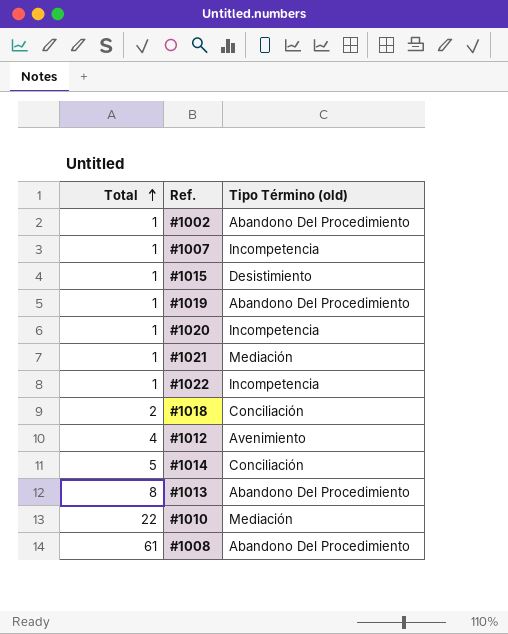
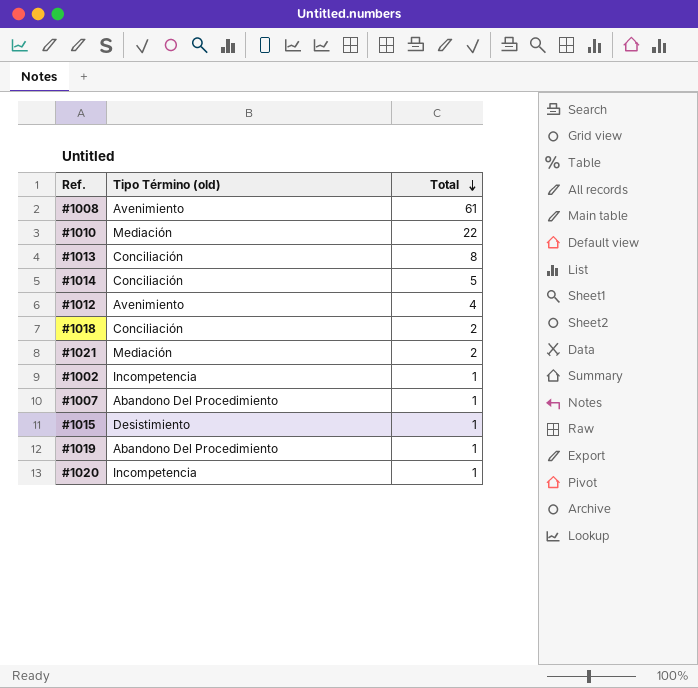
row order: Total ascending -> Total descending
column Total | position: 1 -> 3
row #1022: 1 | Incompetencia -> none
#1008 | Tipo Término (old): Abandono Del Procedimiento -> Avenimiento
#1013 | Tipo Término (old): Abandono Del Procedimiento -> Conciliación
#1021 | Total: 1 -> 2
#1002 | Tipo Término (old): Abandono Del Procedimiento -> Incompetencia
#1007 | Tipo Término (old): Incompetencia -> Abandono Del Procedimiento

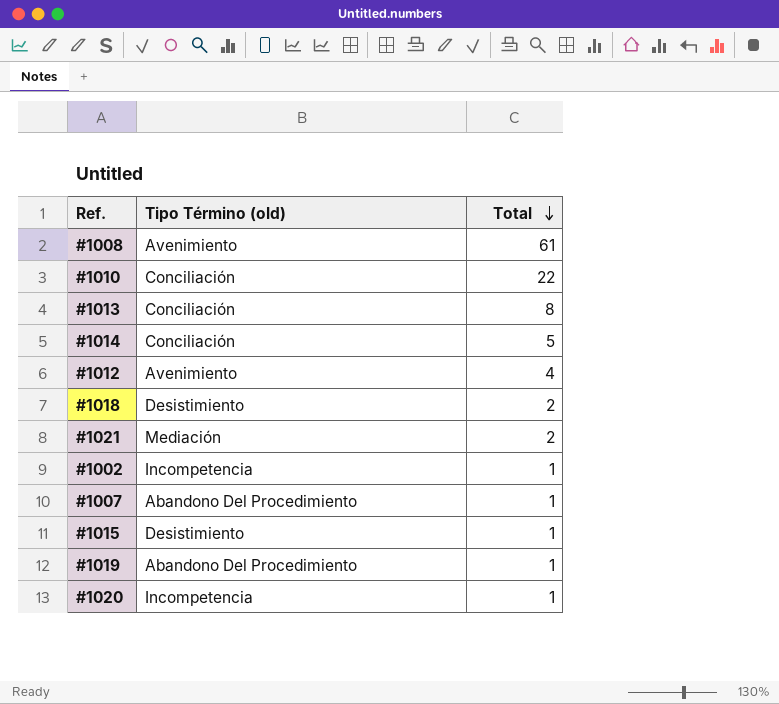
#1010 | Tipo Término (old): Mediación -> Conciliación
#1018 | Tipo Término (old): Conciliación -> Desistimiento

